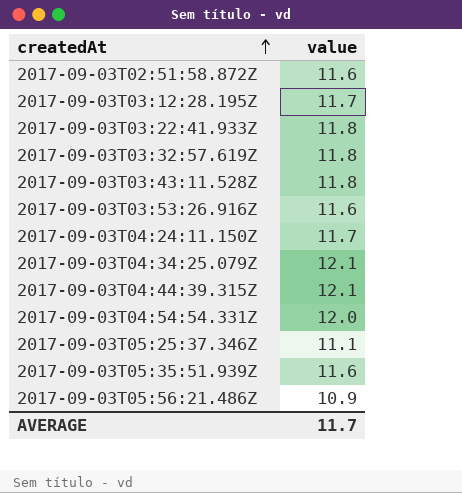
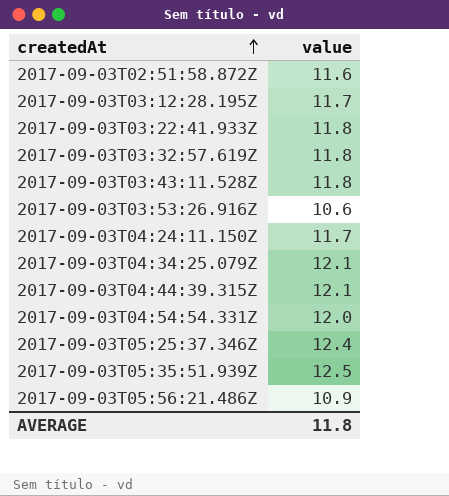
2017-09-03T03:53:26.916Z | value: 11.6 -> 10.6
2017-09-03T05:25:37.346Z | value: 11.1 -> 12.4
2017-09-03T05:35:51.939Z | value: 11.6 -> 12.5
AVERAGE | value: 11.7 -> 11.8

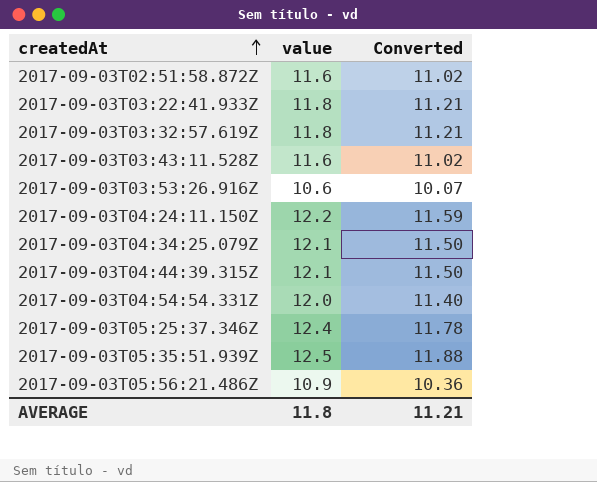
column Converted | formula: none -> [value] * 0.95
row 2017-09-03T03:12:28.195Z: 11.7 -> none
2017-09-03T03:43:11.528Z | value: 11.8 -> 11.6
2017-09-03T04:24:11.150Z | value: 11.7 -> 12.2

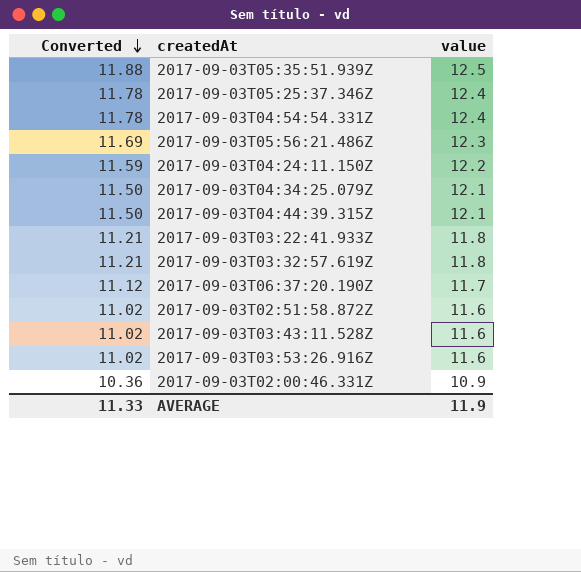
row order: createdAt ascending -> Converted descending
column Converted | position: 3 -> 1
2017-09-03T04:54:54.331Z | Converted: 11.40 -> 11.78
2017-09-03T04:54:54.331Z | value: 12.0 -> 12.4
2017-09-03T05:56:21.486Z | Converted: 10.36 -> 11.69
2017-09-03T05:56:21.486Z | value: 10.9 -> 12.3
row 2017-09-03T06:37:20.190Z: none -> 11.12 | 11.7
2017-09-03T03:53:26.916Z | Converted: 10.07 -> 11.02
2017-09-03T03:53:26.916Z | value: 10.6 -> 11.6
row 2017-09-03T02:00:46.331Z: none -> 10.36 | 10.9
AVERAGE | Converted: 11.21 -> 11.33
AVERAGE | value: 11.8 -> 11.9

